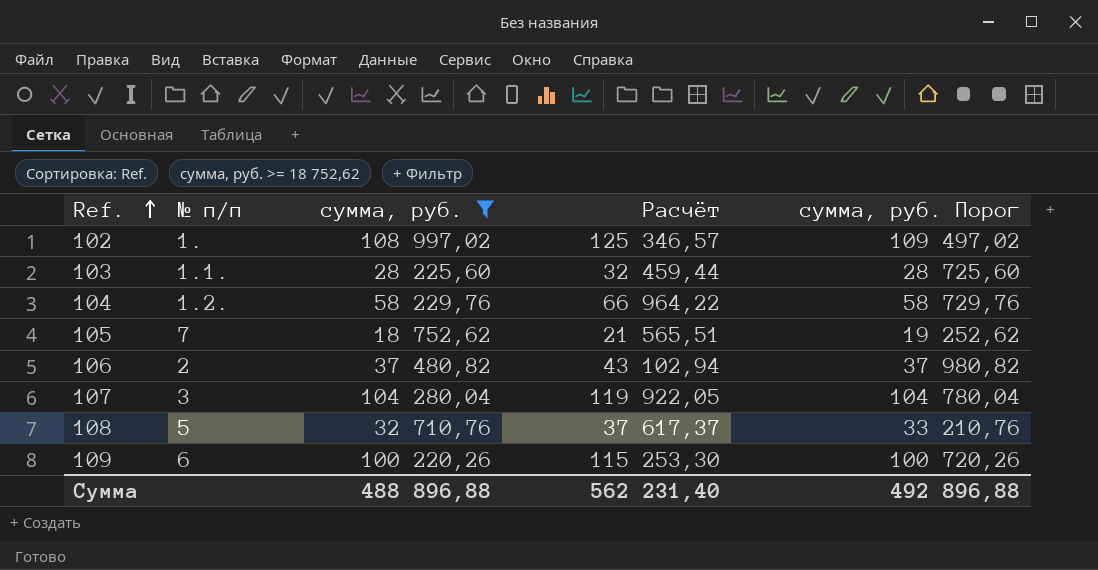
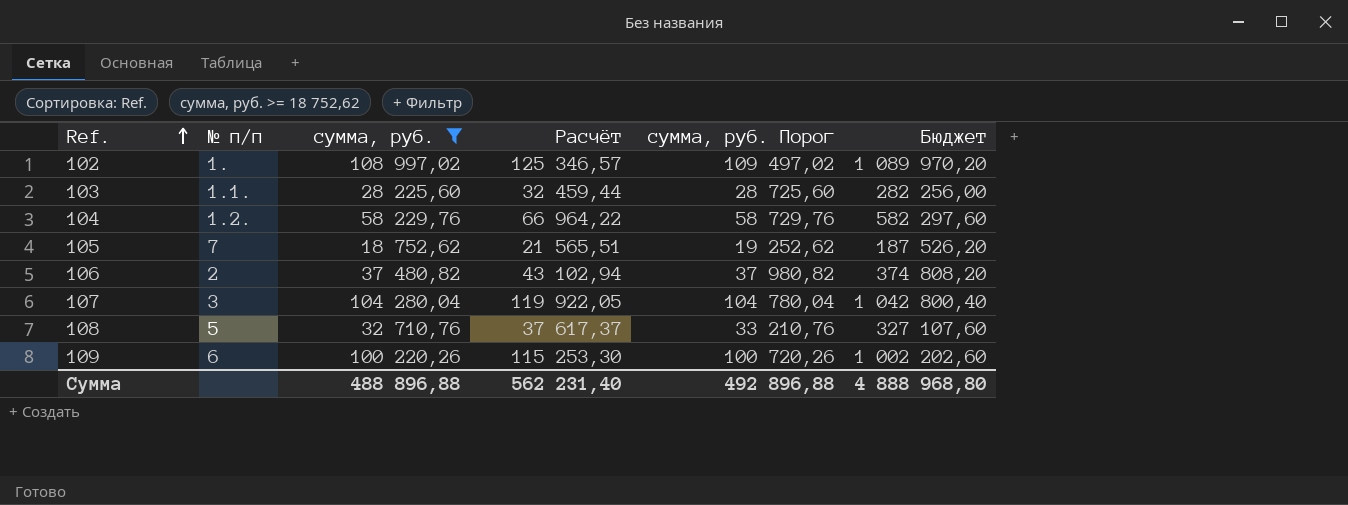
column Бюджет | formula: none -> [сумма, руб.] * 10

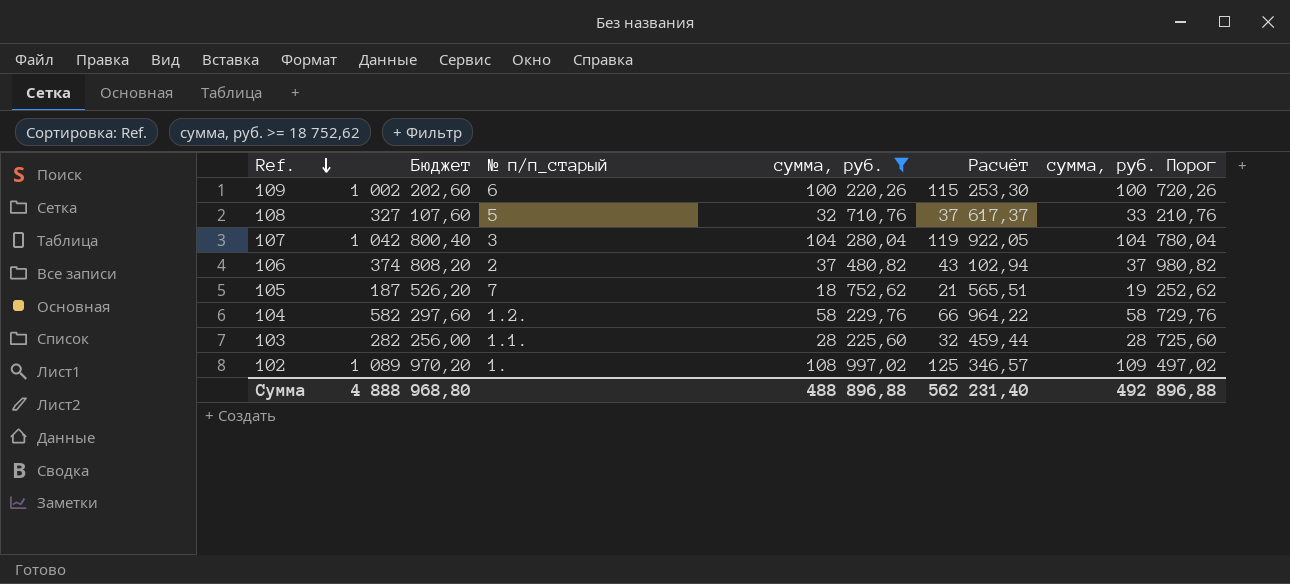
row order: Ref. ascending -> Ref. descending
column Бюджет | position: 6 -> 2
column name: № п/п -> № п/п_старый

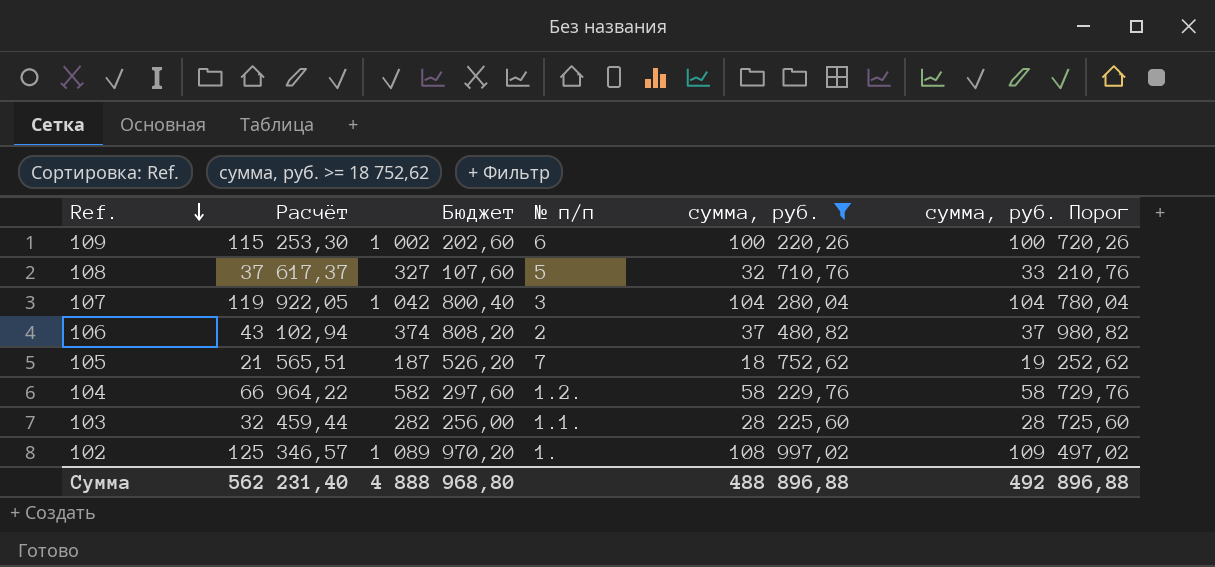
column Расчёт | position: 5 -> 2
column name: № п/п_старый -> № п/п

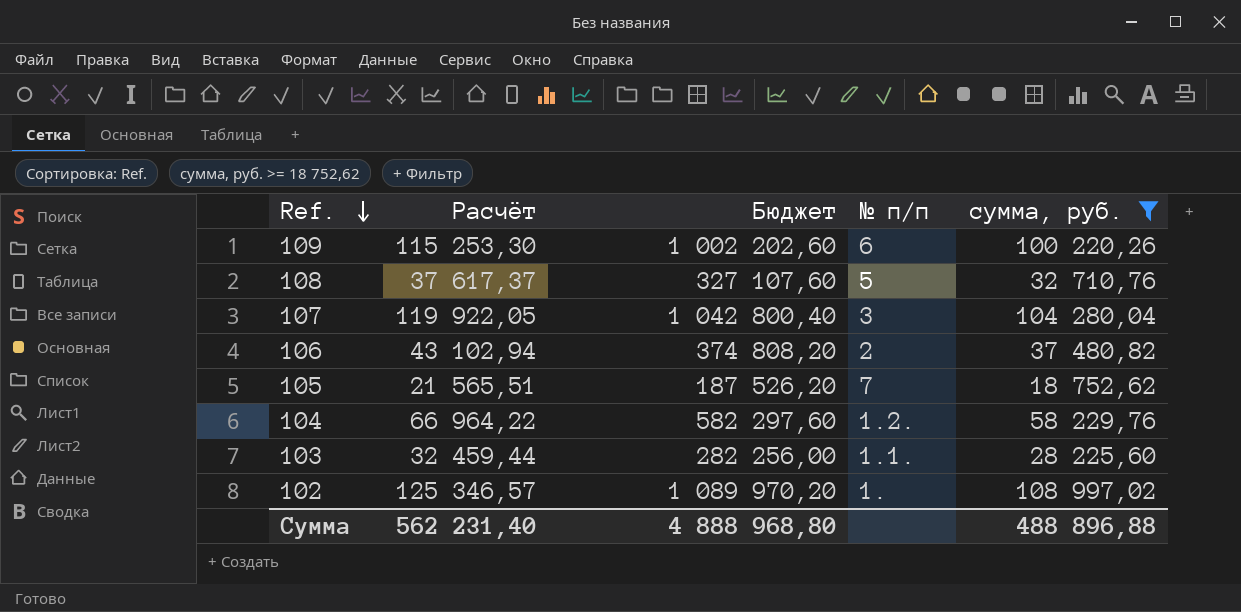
column сумма, руб. Порог | formula: [сумма, руб.] + 500 -> none

